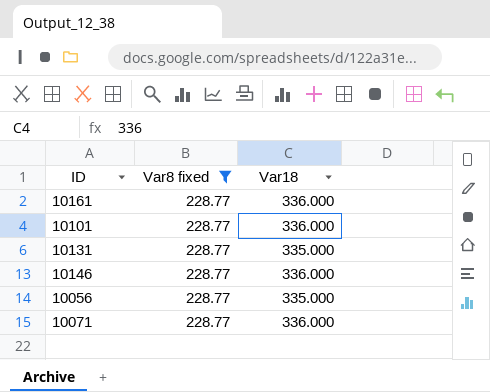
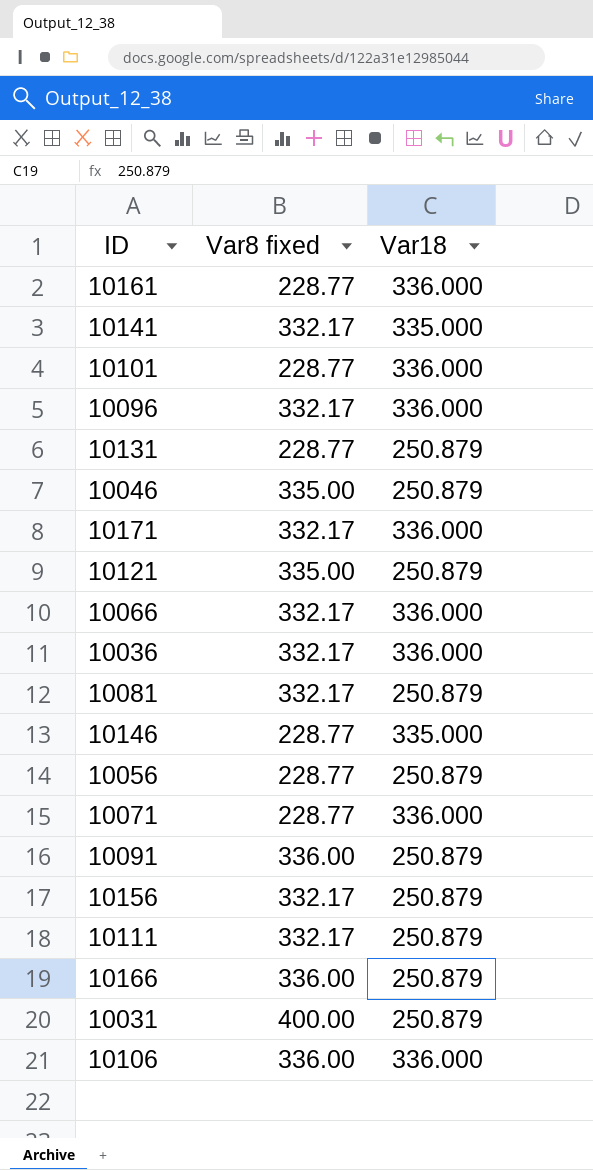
filter: Var8 fixed = 228.77 -> none
10131 | Var18: 335.000 -> 250.879
10146 | Var18: 336.000 -> 335.000
10056 | Var18: 335.000 -> 250.879

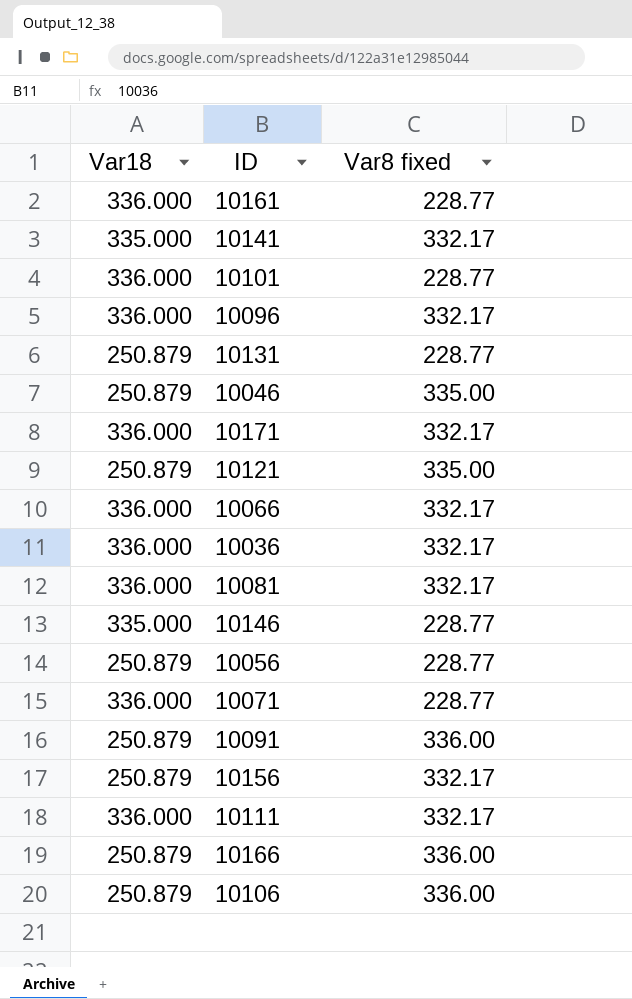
column Var18 | position: 3 -> 1
row 10031: 400.00 | 250.879 -> none
10081 | Var18: 250.879 -> 336.000
10111 | Var18: 250.879 -> 336.000
10106 | Var18: 336.000 -> 250.879

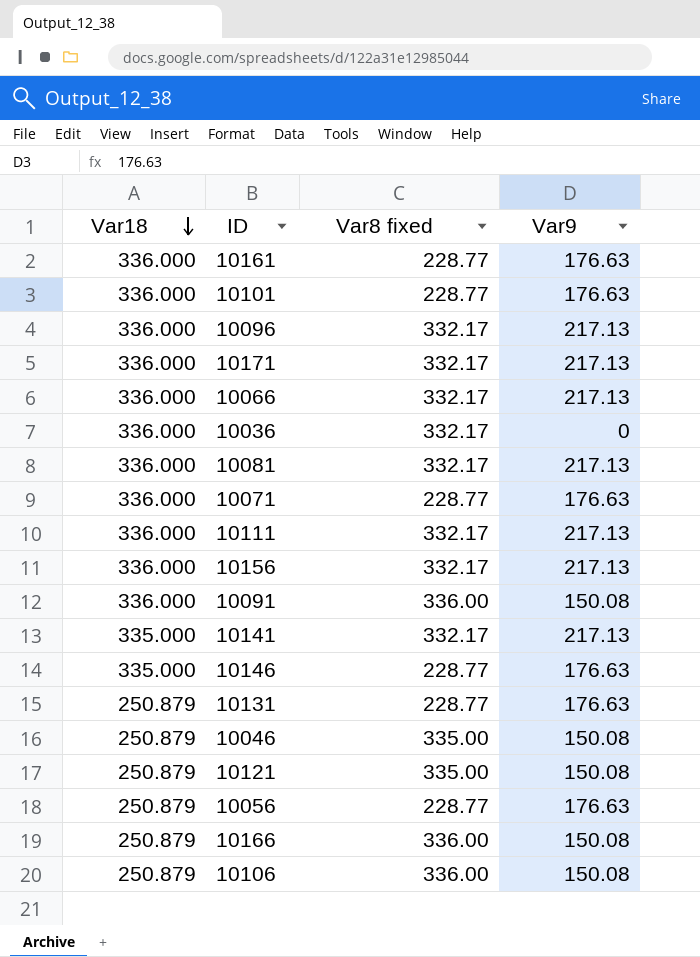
row order: none -> Var18 descending
column Var9 | position: none -> 4
10156 | Var18: 250.879 -> 336.000
10091 | Var18: 250.879 -> 336.000

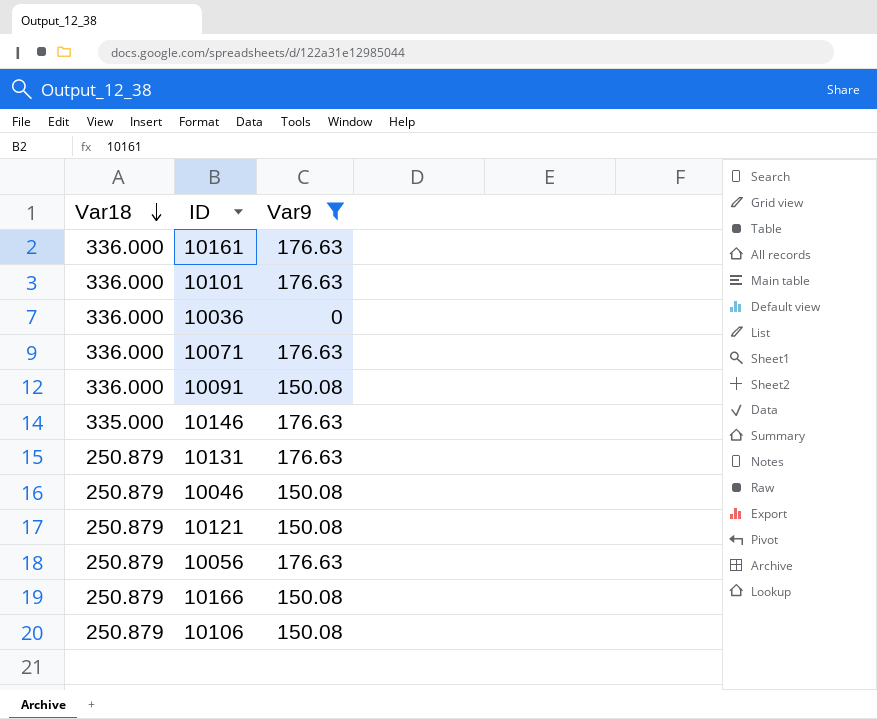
filter: none -> Var9 != 217.13
column Var8 fixed | position: 3 -> none

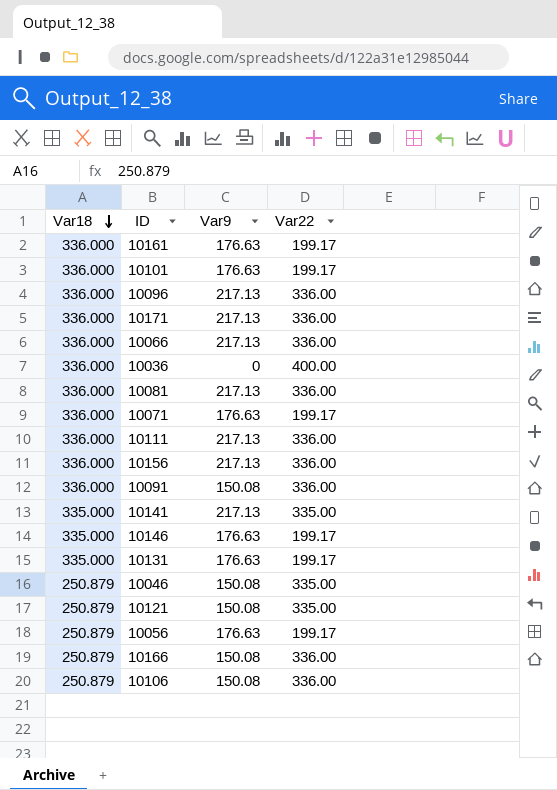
filter: Var9 != 217.13 -> none
column Var22 | position: none -> 4
10131 | Var18: 250.879 -> 335.000

